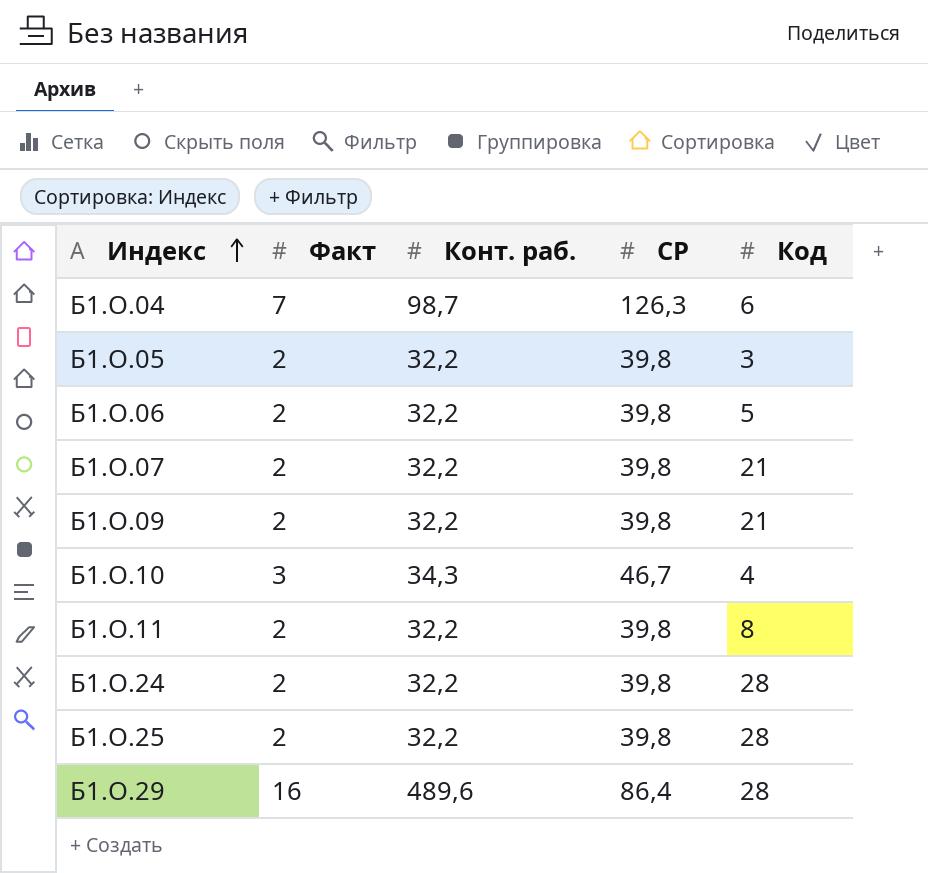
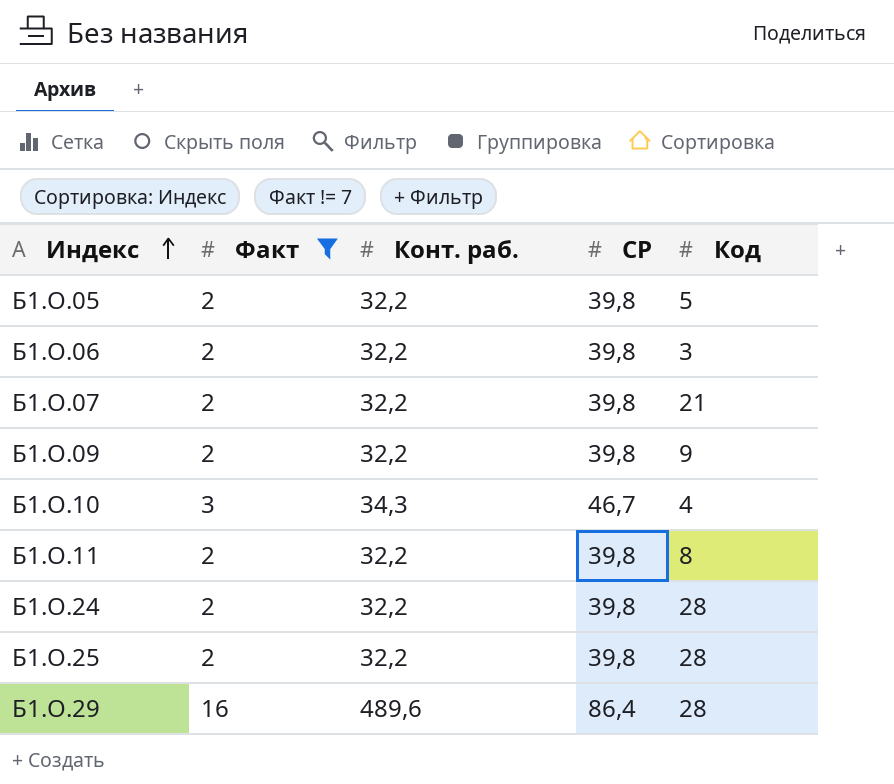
filter: none -> Факт != 7
Б1.О.05 | Код: 3 -> 5
Б1.О.06 | Код: 5 -> 3
Б1.О.09 | Код: 21 -> 9

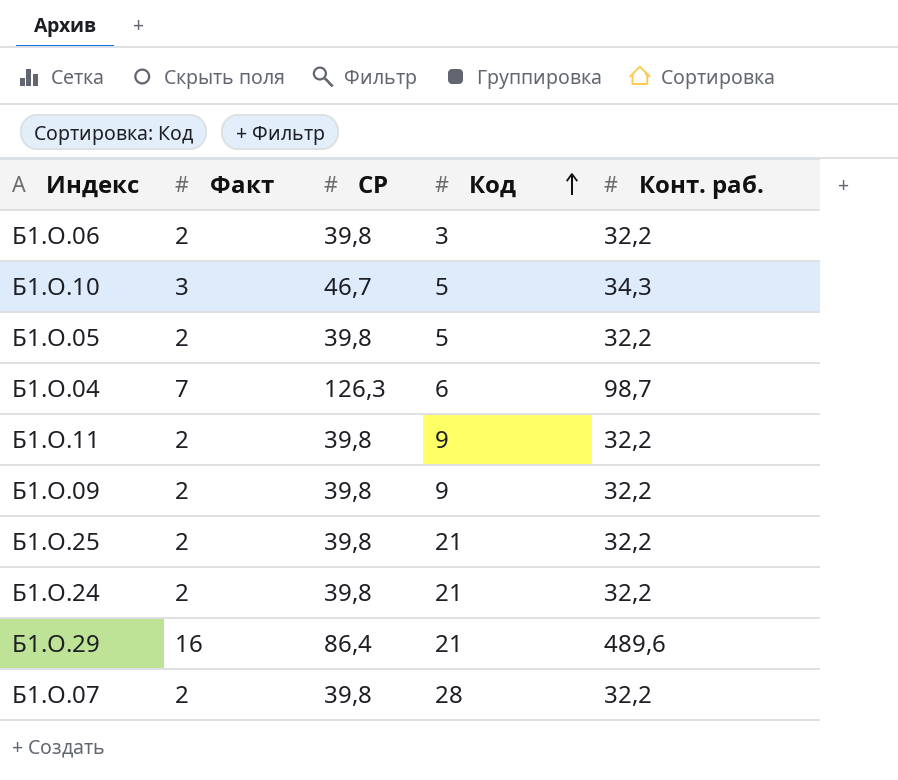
filter: Факт != 7 -> none
row order: Индекс ascending -> Код ascending
column Конт. раб. | position: 3 -> 5
Б1.О.10 | Код: 4 -> 5
Б1.О.11 | Код: 8 -> 9
Б1.О.25 | Код: 28 -> 21
Б1.О.24 | Код: 28 -> 21
Б1.О.29 | Код: 28 -> 21
Б1.О.07 | Код: 21 -> 28

